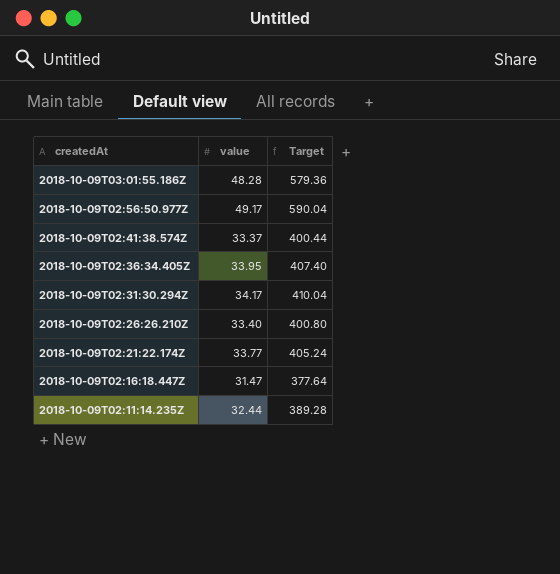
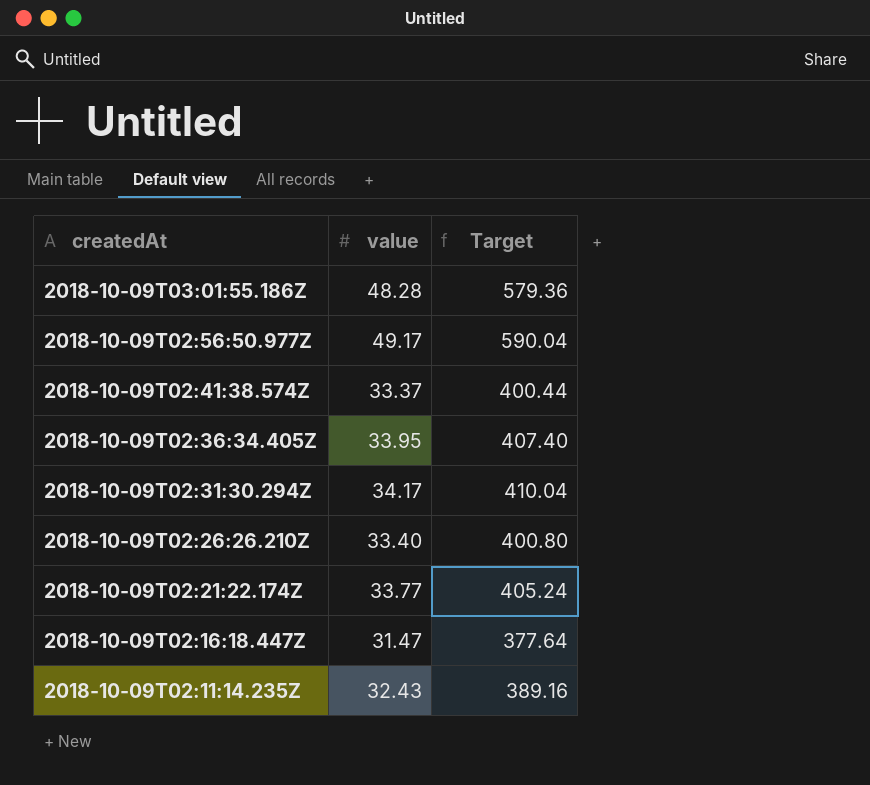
2018-10-09T02:11:14.235Z | value: 32.44 -> 32.43
2018-10-09T02:11:14.235Z | Target: 389.28 -> 389.16

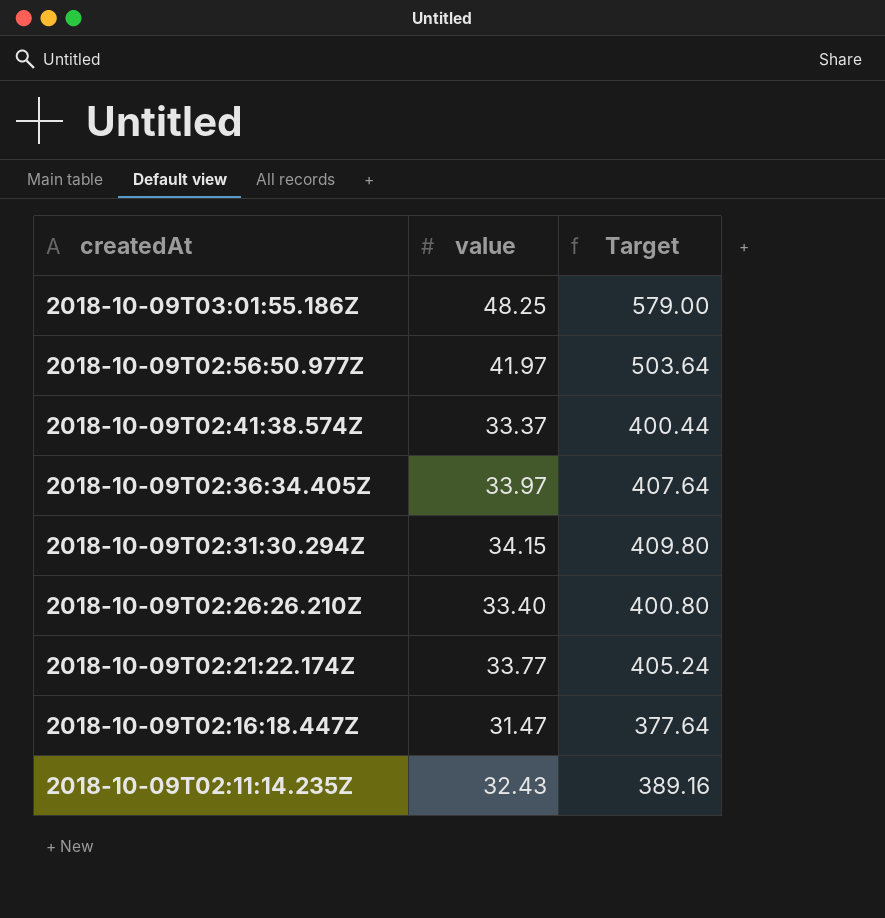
2018-10-09T03:01:55.186Z | value: 48.28 -> 48.25
2018-10-09T03:01:55.186Z | Target: 579.36 -> 579.00
2018-10-09T02:56:50.977Z | value: 49.17 -> 41.97
2018-10-09T02:56:50.977Z | Target: 590.04 -> 503.64
2018-10-09T02:36:34.405Z | value: 33.95 -> 33.97
2018-10-09T02:36:34.405Z | Target: 407.40 -> 407.64
2018-10-09T02:31:30.294Z | value: 34.17 -> 34.15
2018-10-09T02:31:30.294Z | Target: 410.04 -> 409.80

